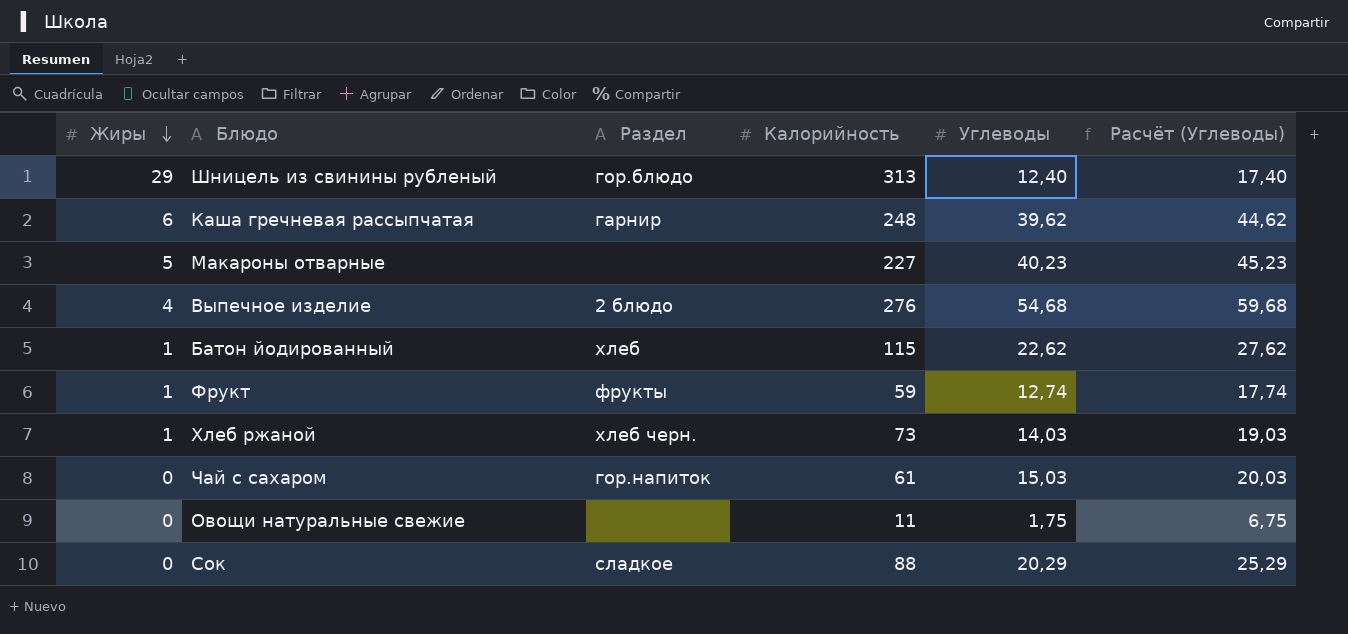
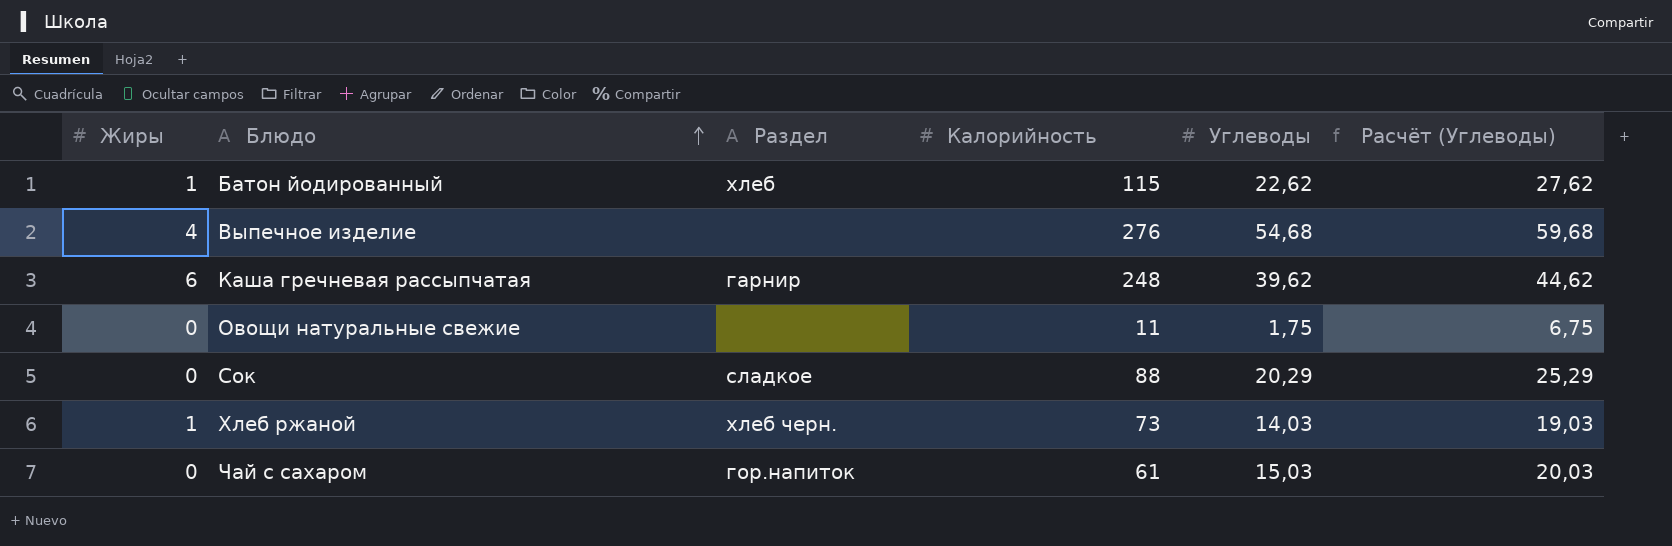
row order: Жиры descending -> Блюдо ascending
row Шницель из свинины рубленый: 29 | гор.блюдо | 313 | 12,40 | 17,40 -> none
row Макароны отварные: 5 | none | 227 | 40,23 | 45,23 -> none
row Фрукт: 1 | фрукты | 59 | 12,74 | 17,74 -> none
Выпечное изделие | Раздел: 2 блюдо -> none

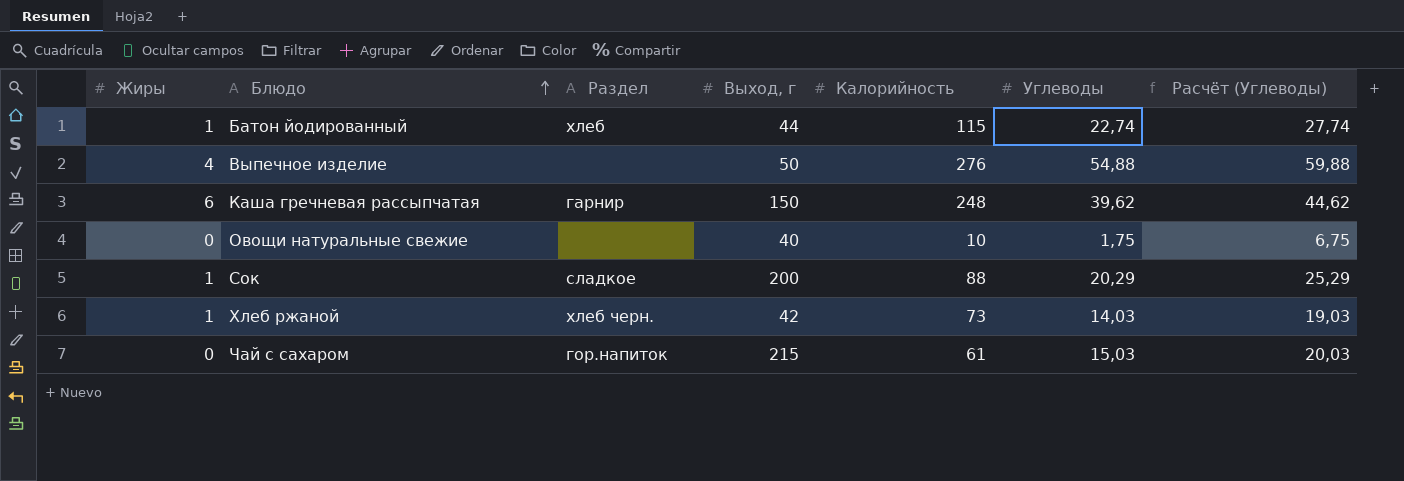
column Выход, г | position: none -> 4
Батон йодированный | Углеводы: 22,62 -> 22,74
Батон йодированный | Расчёт (Углеводы): 27,62 -> 27,74
Выпечное изделие | Углеводы: 54,68 -> 54,88
Выпечное изделие | Расчёт (Углеводы): 59,68 -> 59,88
Овощи натуральные свежие | Калорийность: 11 -> 10
Сок | Жиры: 0 -> 1

